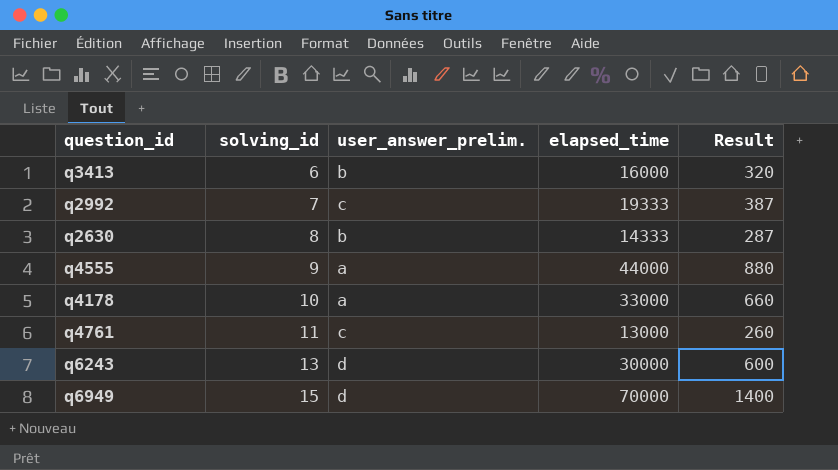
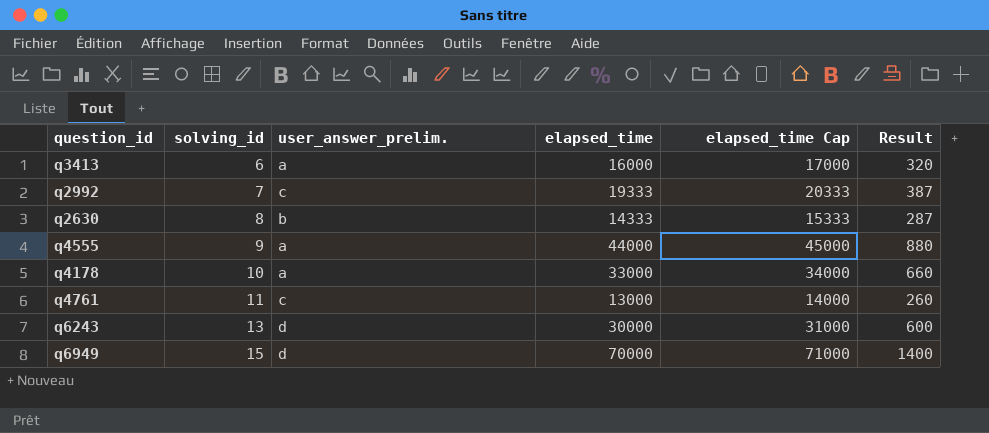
column elapsed_time Cap | formula: none -> [elapsed_time] + 1000
q3413 | user_answer_prelim.: b -> a

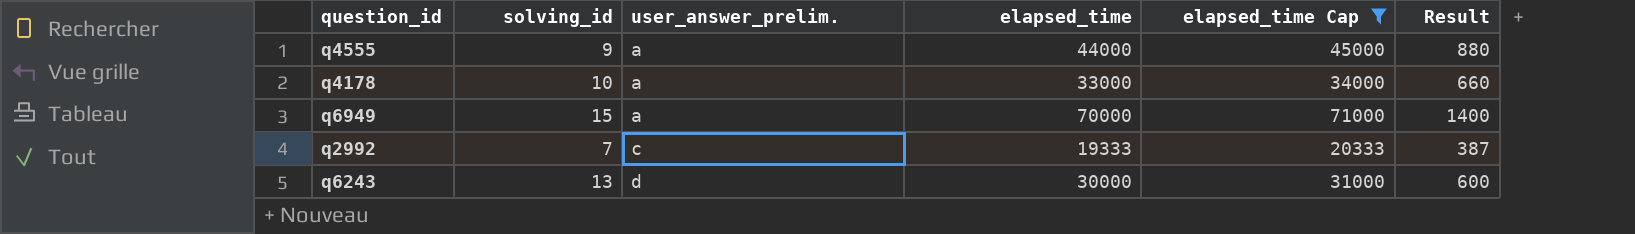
filter: none -> elapsed_time Cap >= 20333
row order: solving_id ascending -> user_answer_prelim. ascending
q6949 | user_answer_prelim.: d -> a

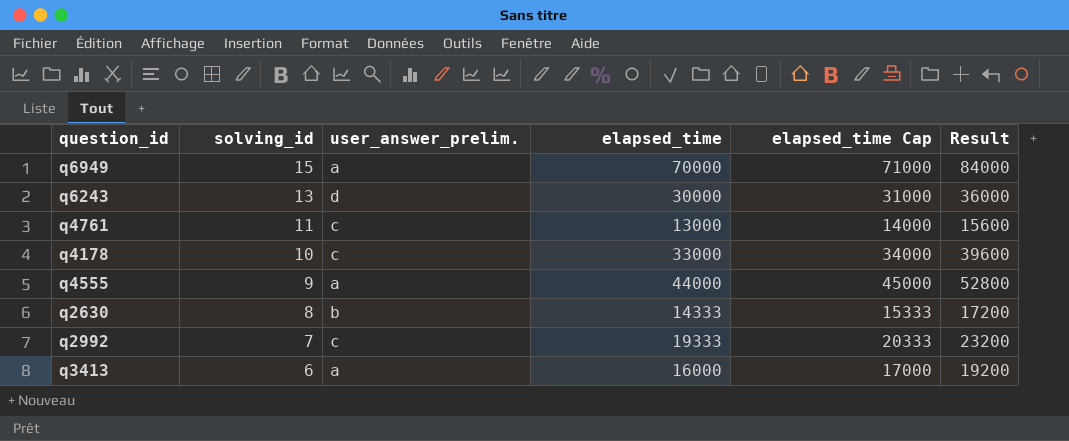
filter: elapsed_time Cap >= 20333 -> none
row order: user_answer_prelim. ascending -> solving_id descending
column Result | formula: [elapsed_time] * 0.02 -> [elapsed_time] * 1.2
q4178 | user_answer_prelim.: a -> c

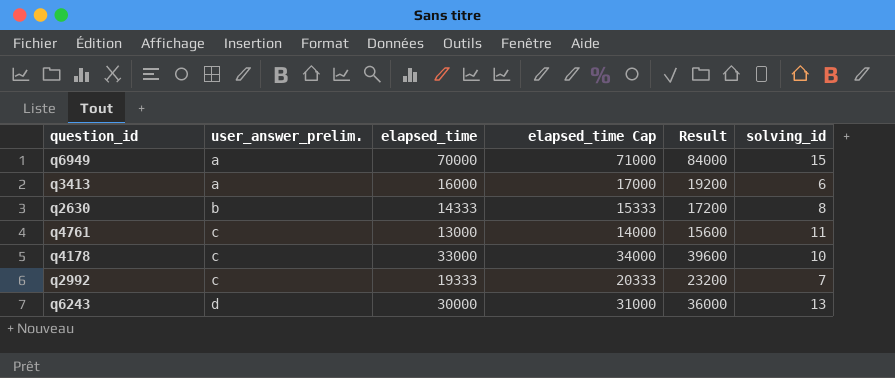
row order: solving_id descending -> user_answer_prelim. ascending
column solving_id | position: 2 -> 6
row q4555: 9 | a | 44000 | 45000 | 52800 -> none

